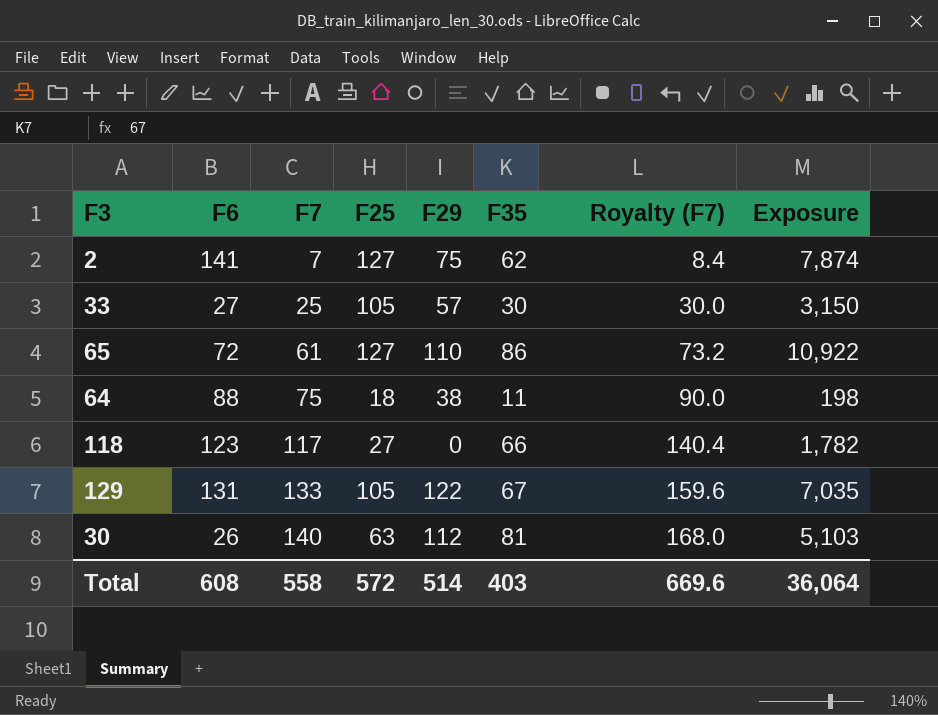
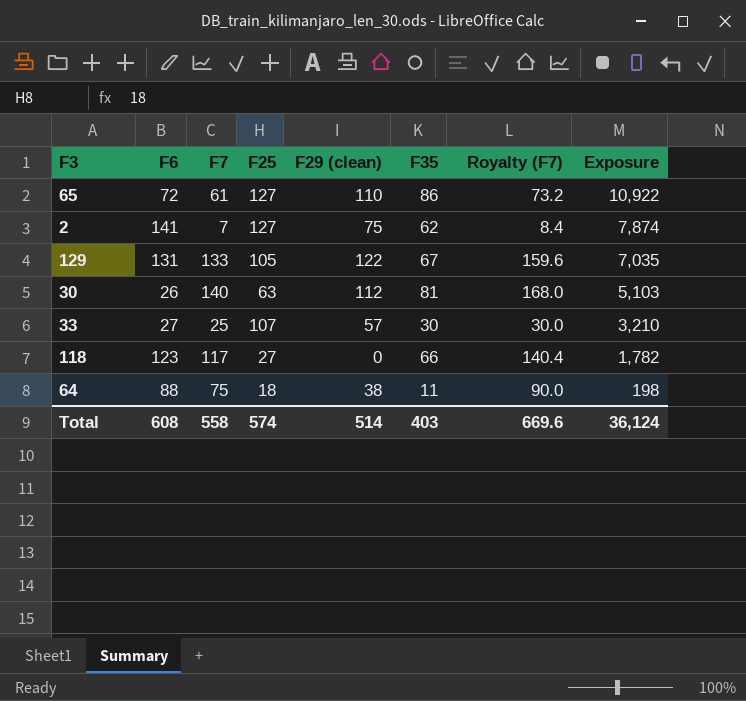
row order: F7 ascending -> Exposure descending
column name: F29 -> F29 (clean)
33 | F25: 105 -> 107
33 | Exposure: 3,150 -> 3,210
Total | F25: 572 -> 574
Total | Exposure: 36,064 -> 36,124

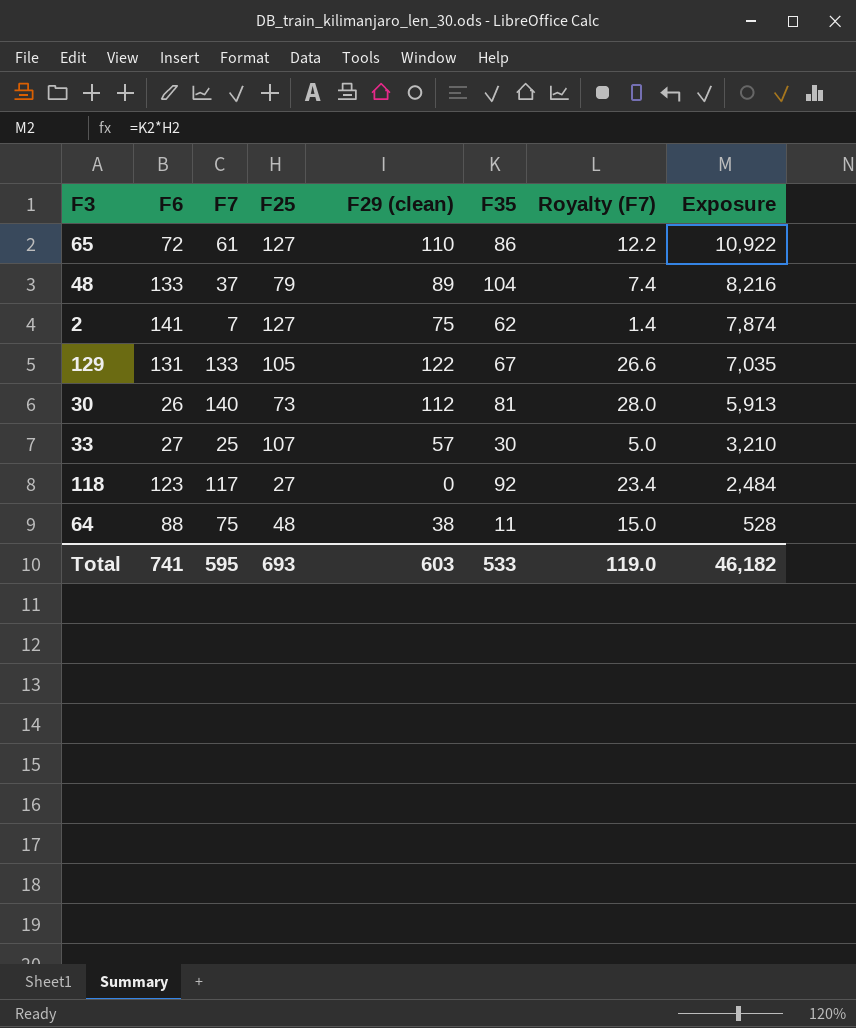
column Royalty (F7) | formula: [F7] * 1.2 -> [F7] * 0.2
row 48: none -> 133 | 37 | 79 | 89 | 104 | 7.4 | 8,216
30 | F25: 63 -> 73
30 | Exposure: 5,103 -> 5,913
118 | F35: 66 -> 92
118 | Exposure: 1,782 -> 2,484
64 | F25: 18 -> 48
64 | Exposure: 198 -> 528
Total | F6: 608 -> 741
Total | F7: 558 -> 595
Total | F25: 574 -> 693
Total | F29 (clean): 514 -> 603
Total | F35: 403 -> 533
Total | Royalty (F7): 669.6 -> 119.0
Total | Exposure: 36,124 -> 46,182

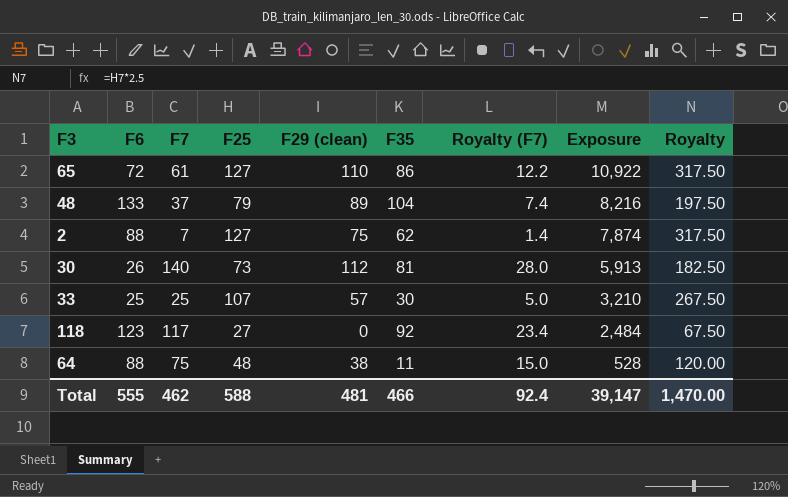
column Royalty | formula: none -> [F25] * 2.5
row 129: 131 | 133 | 105 | 122 | 67 | 26.6 | 7,035 -> none
2 | F6: 141 -> 88
33 | F6: 27 -> 25
Total | F6: 741 -> 555
Total | F7: 595 -> 462
Total | F25: 693 -> 588
Total | F29 (clean): 603 -> 481
Total | F35: 533 -> 466
Total | Royalty (F7): 119.0 -> 92.4
Total | Exposure: 46,182 -> 39,147

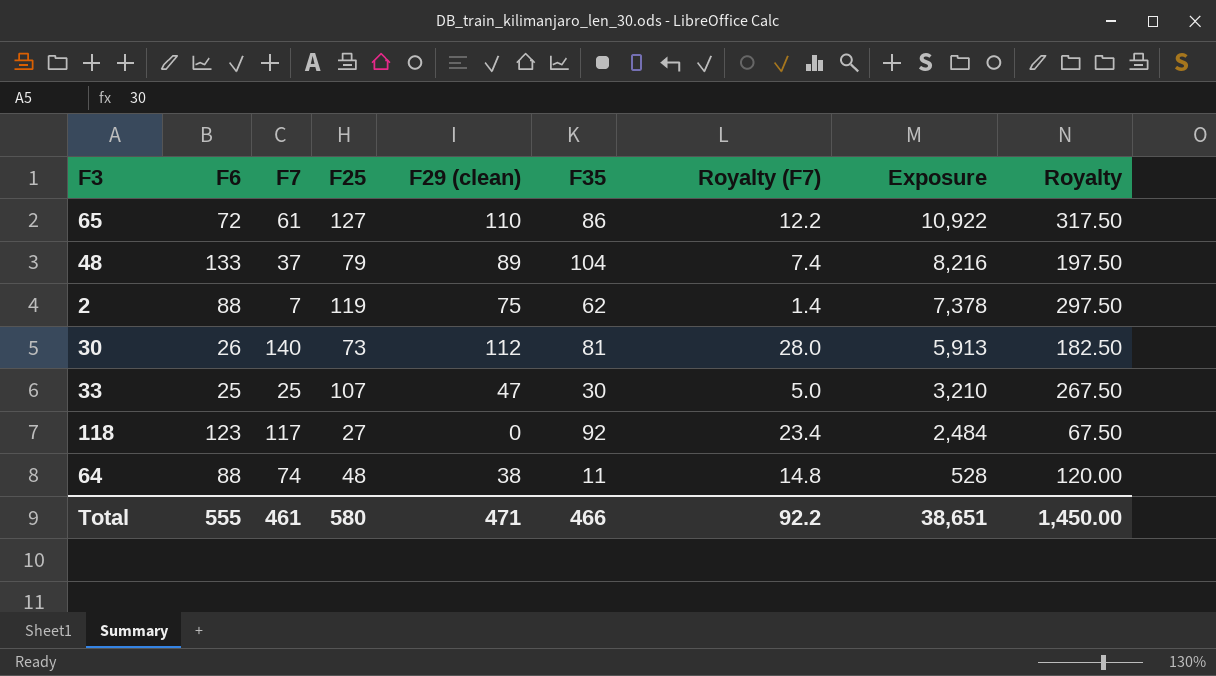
2 | F25: 127 -> 119
2 | Exposure: 7,874 -> 7,378
2 | Royalty: 317.50 -> 297.50
33 | F29 (clean): 57 -> 47
64 | F7: 75 -> 74
64 | Royalty (F7): 15.0 -> 14.8
Total | F7: 462 -> 461
Total | F25: 588 -> 580
Total | F29 (clean): 481 -> 471
Total | Royalty (F7): 92.4 -> 92.2
Total | Exposure: 39,147 -> 38,651
Total | Royalty: 1,470.00 -> 1,450.00

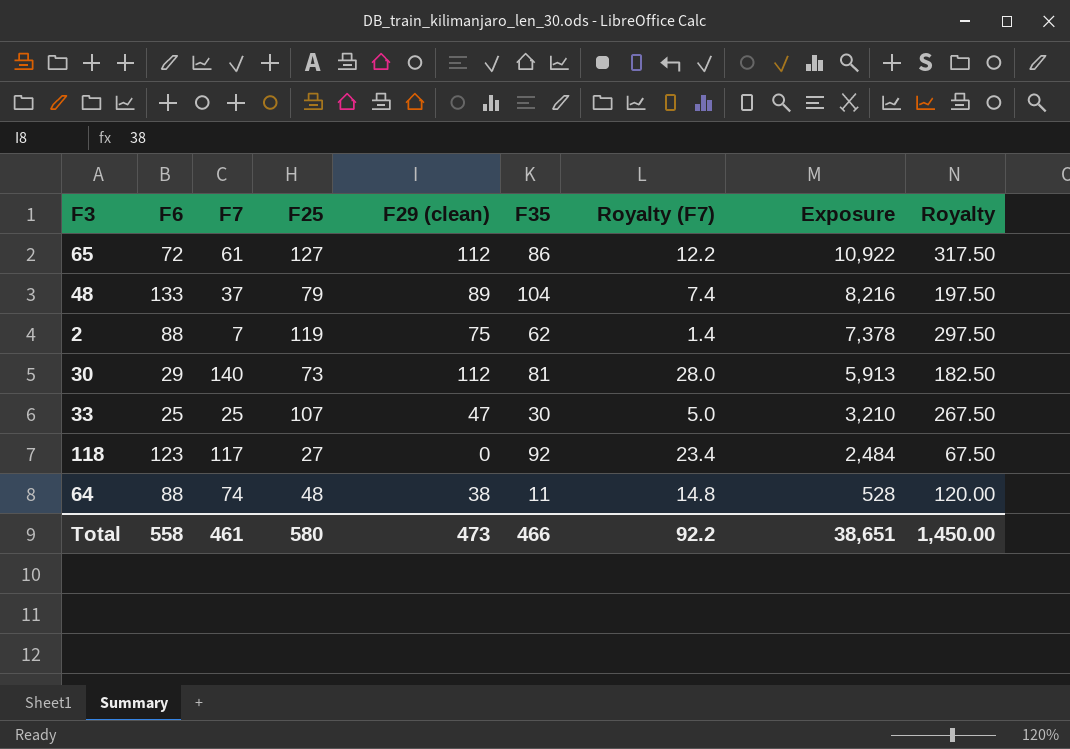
65 | F29 (clean): 110 -> 112
30 | F6: 26 -> 29
Total | F6: 555 -> 558
Total | F29 (clean): 471 -> 473

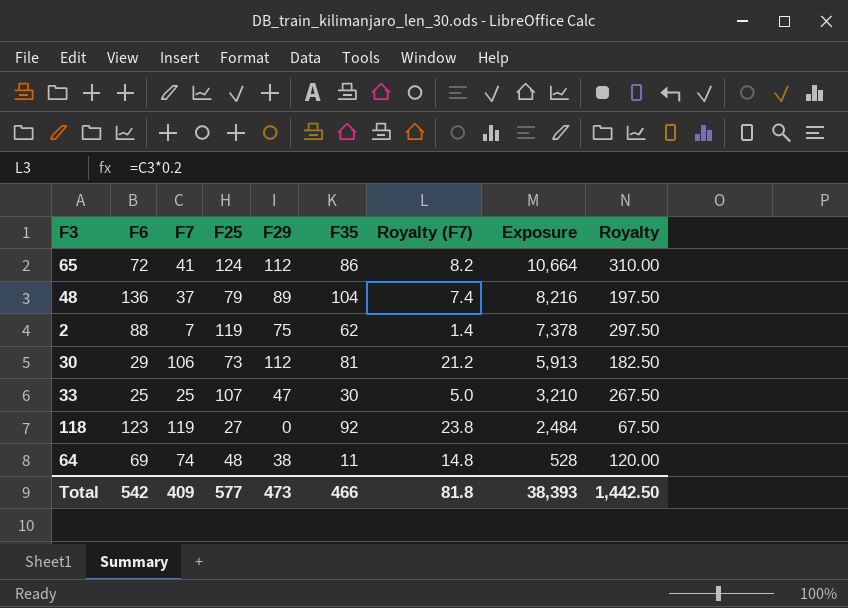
column name: F29 (clean) -> F29
65 | F7: 61 -> 41
65 | F25: 127 -> 124
65 | Royalty (F7): 12.2 -> 8.2
65 | Exposure: 10,922 -> 10,664
65 | Royalty: 317.50 -> 310.00
48 | F6: 133 -> 136
30 | F7: 140 -> 106
30 | Royalty (F7): 28.0 -> 21.2
118 | F7: 117 -> 119
118 | Royalty (F7): 23.4 -> 23.8
64 | F6: 88 -> 69
Total | F6: 558 -> 542
Total | F7: 461 -> 409
Total | F25: 580 -> 577
Total | Royalty (F7): 92.2 -> 81.8
Total | Exposure: 38,651 -> 38,393
Total | Royalty: 1,450.00 -> 1,442.50

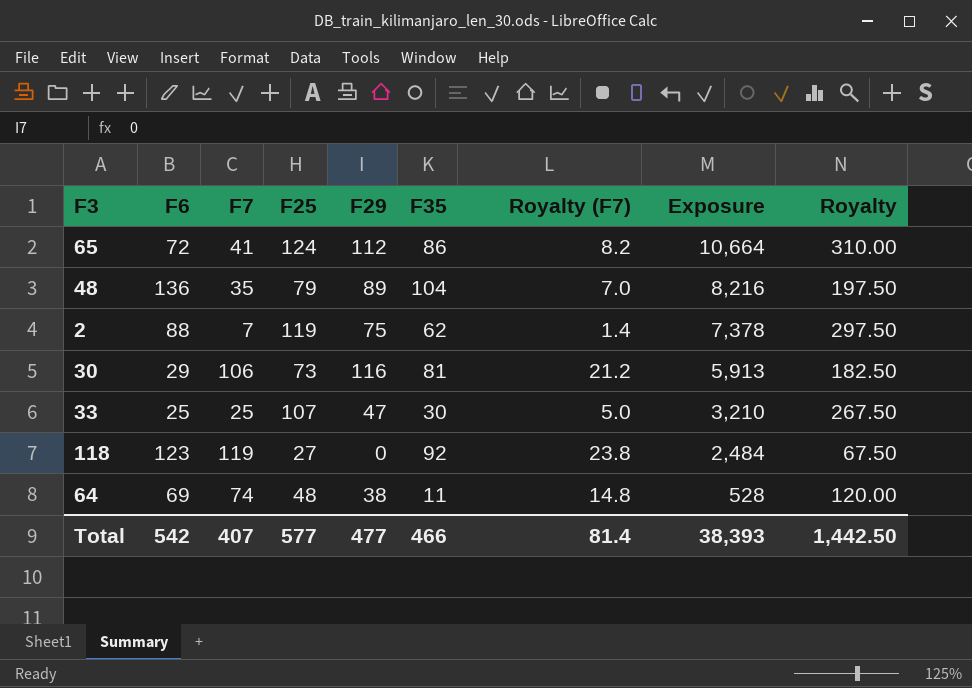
48 | F7: 37 -> 35
48 | Royalty (F7): 7.4 -> 7.0
30 | F29: 112 -> 116
Total | F7: 409 -> 407
Total | F29: 473 -> 477
Total | Royalty (F7): 81.8 -> 81.4

